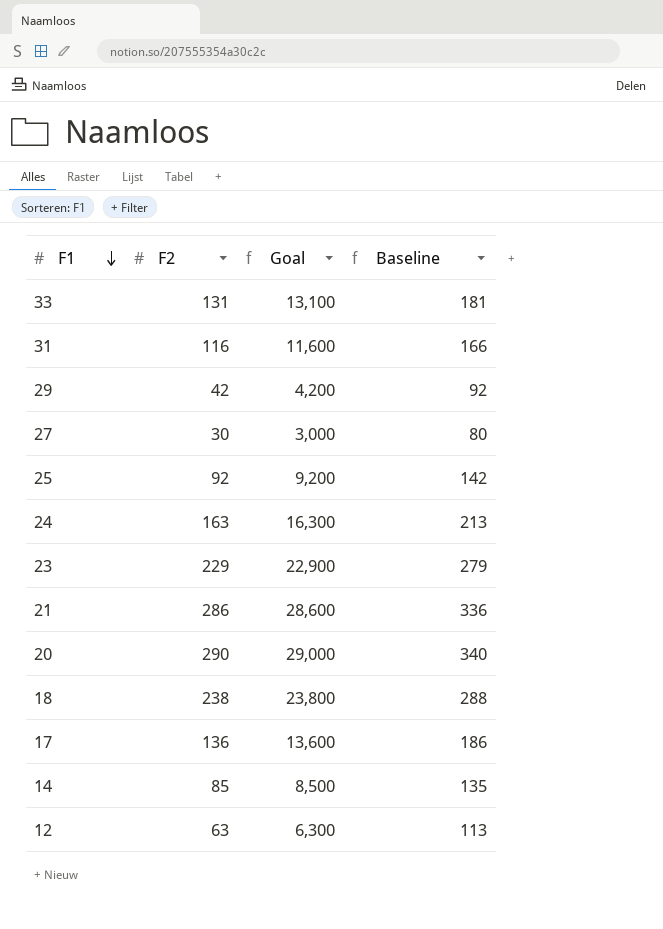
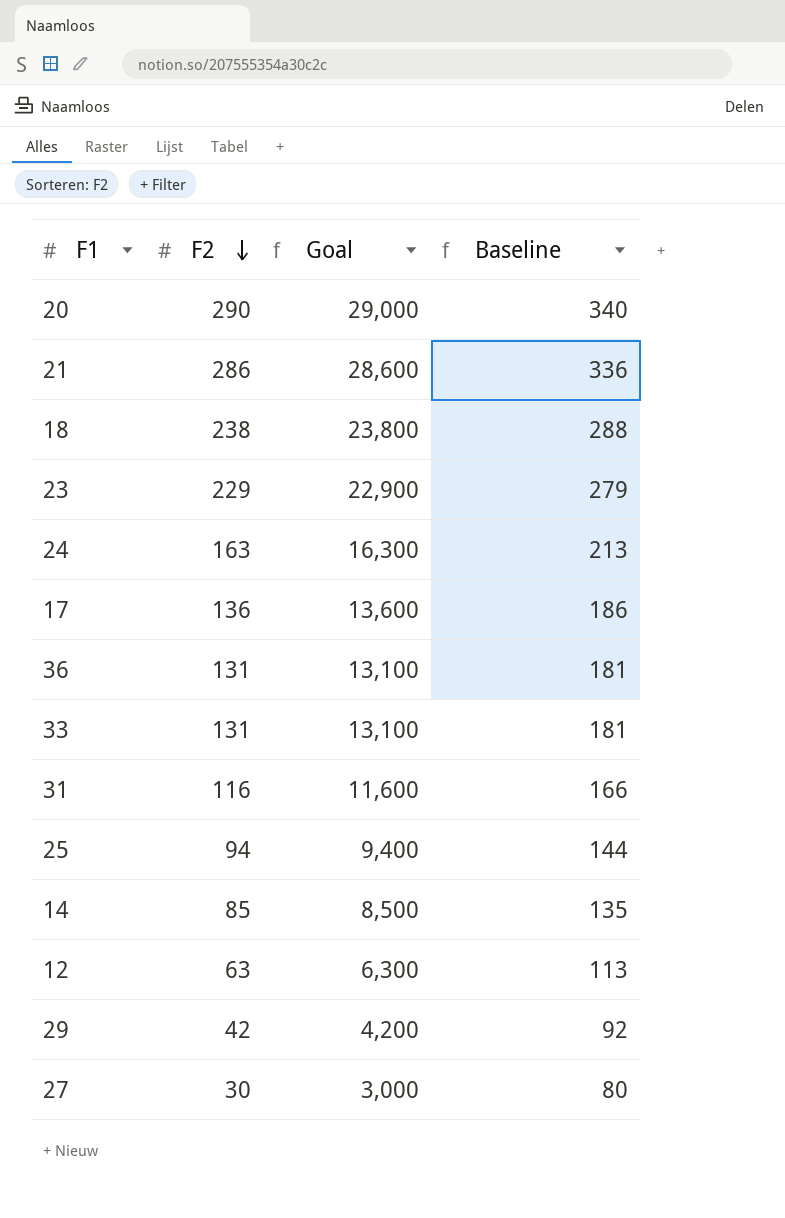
row order: F1 descending -> F2 descending
row 36: none -> 131 | 13,100 | 181
25 | F2: 92 -> 94
25 | Goal: 9,200 -> 9,400
25 | Baseline: 142 -> 144

